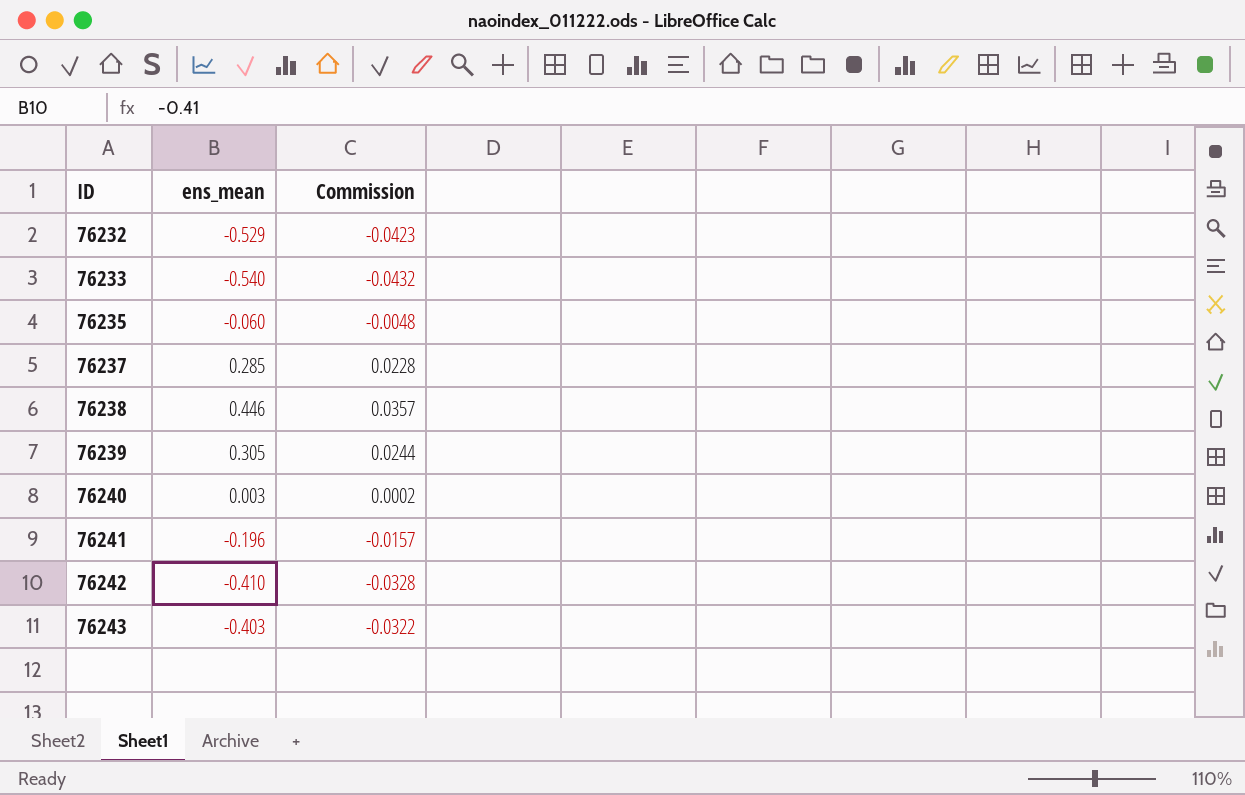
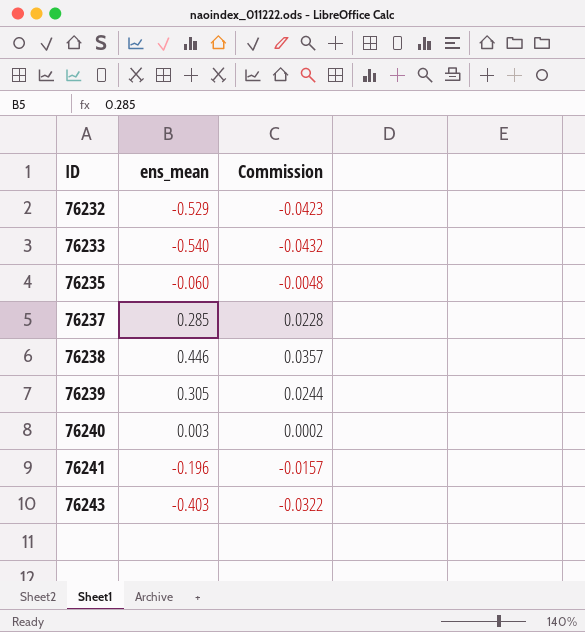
row 76242: -0.410 | -0.0328 -> none

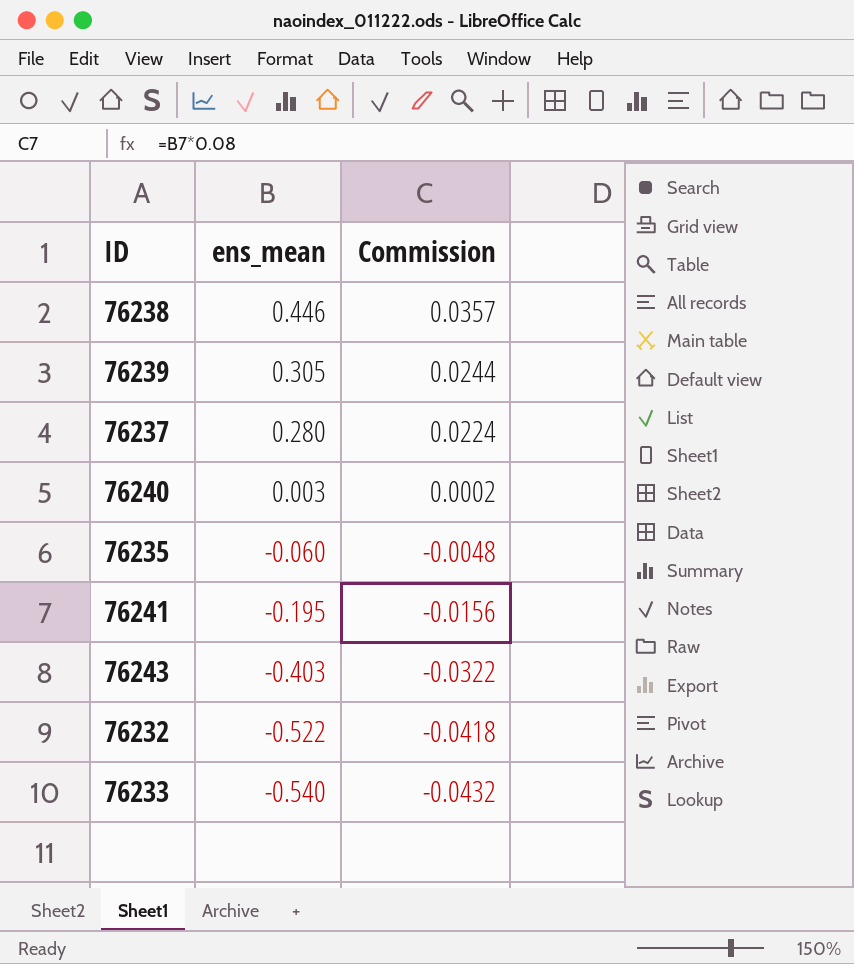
row order: ID ascending -> ens_mean descending
76237 | ens_mean: 0.285 -> 0.280
76237 | Commission: 0.0228 -> 0.0224
76241 | ens_mean: -0.196 -> -0.195
76241 | Commission: -0.0157 -> -0.0156
76232 | ens_mean: -0.529 -> -0.522
76232 | Commission: -0.0423 -> -0.0418

